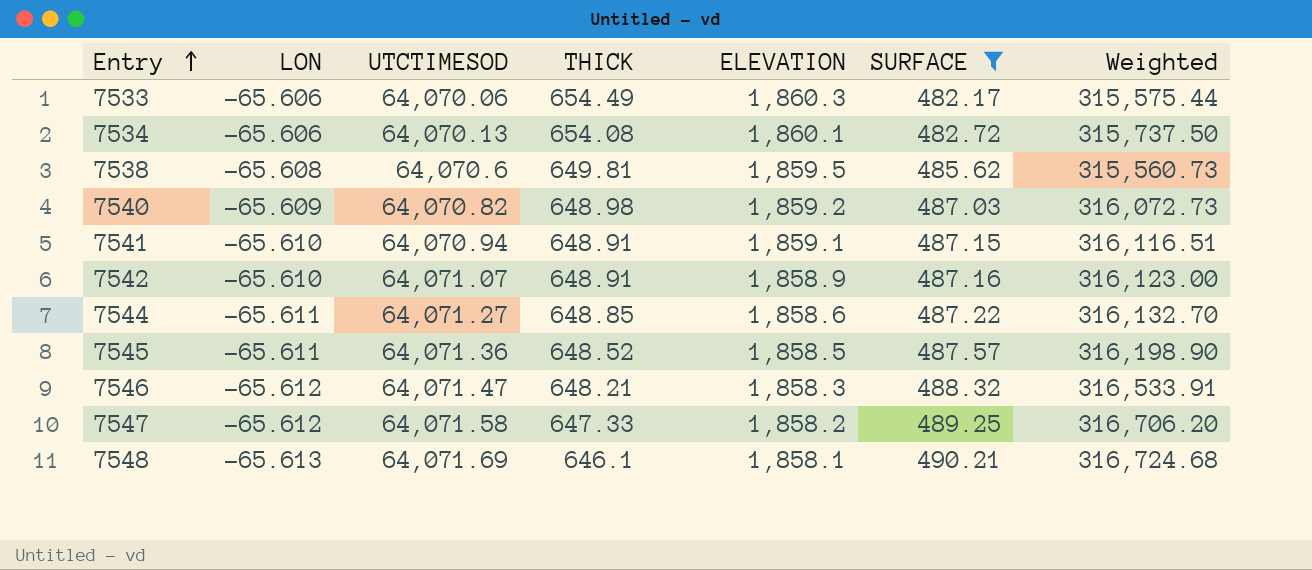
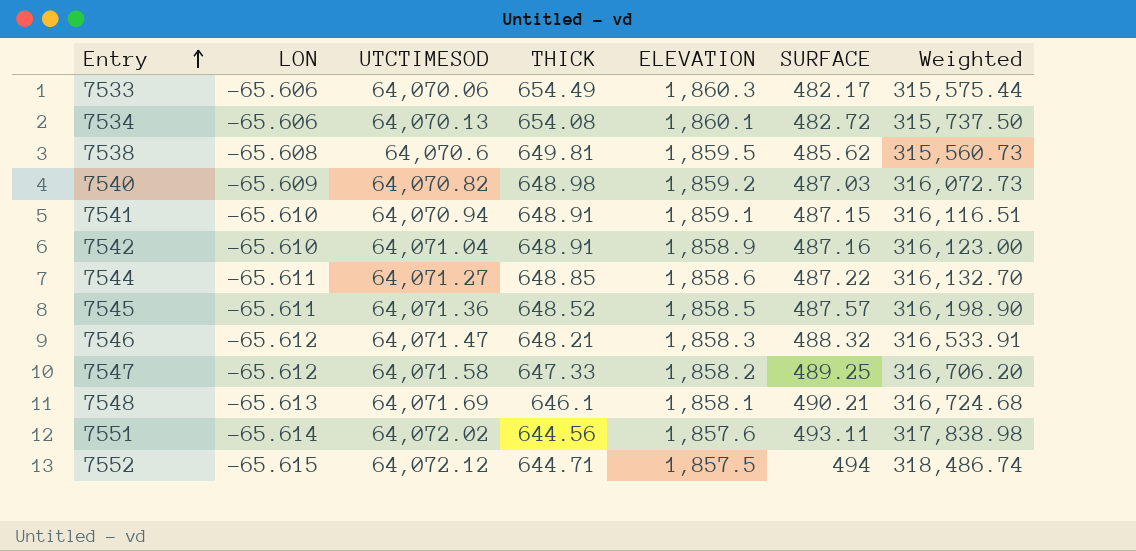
filter: SURFACE <= 490.21 -> none
7542 | UTCTIMESOD: 64,071.07 -> 64,071.04

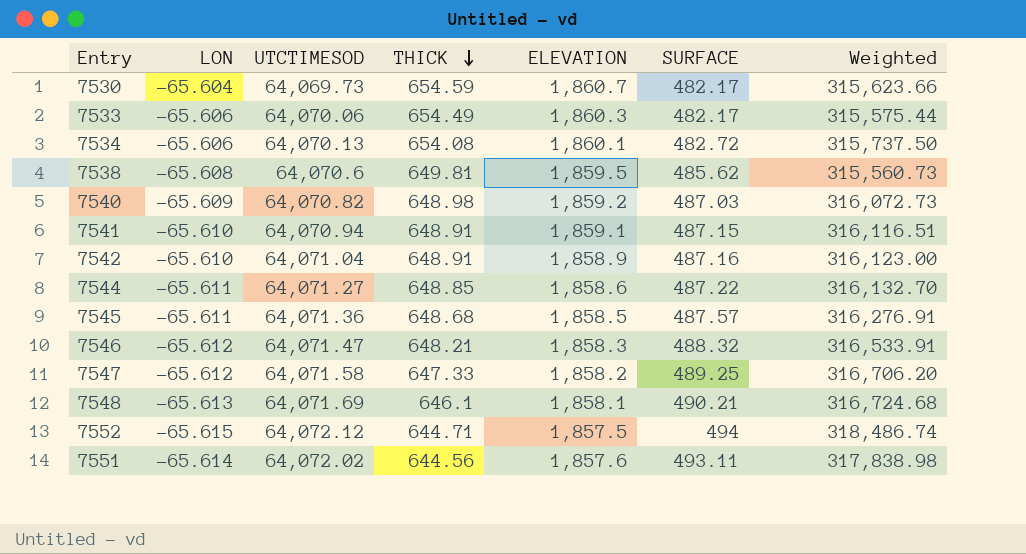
row order: Entry ascending -> THICK descending
row 7530: none -> -65.604 | 64,069.73 | 654.59 | 1,860.7 | 482.17 | 315,623.66
7545 | THICK: 648.52 -> 648.68
7545 | Weighted: 316,198.90 -> 316,276.91

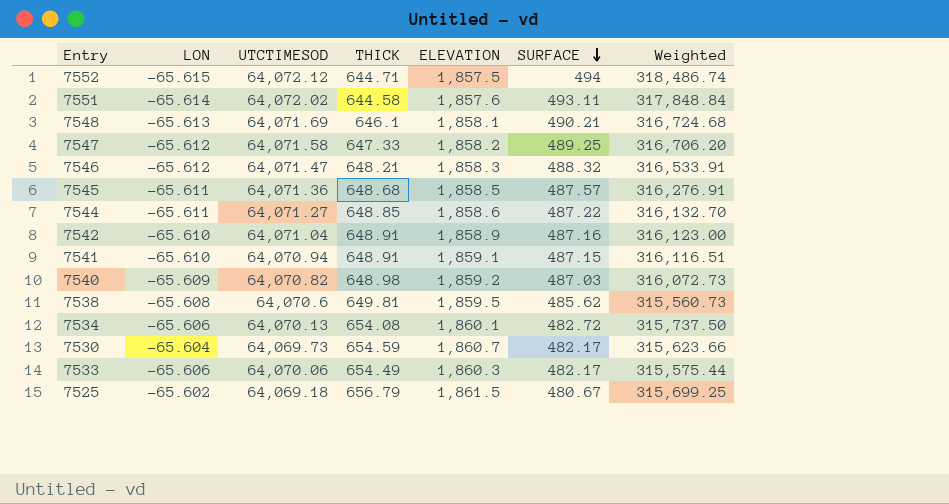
row order: THICK descending -> SURFACE descending
7551 | THICK: 644.56 -> 644.58
7551 | Weighted: 317,838.98 -> 317,848.84
row 7525: none -> -65.602 | 64,069.18 | 656.79 | 1,861.5 | 480.67 | 315,699.25

